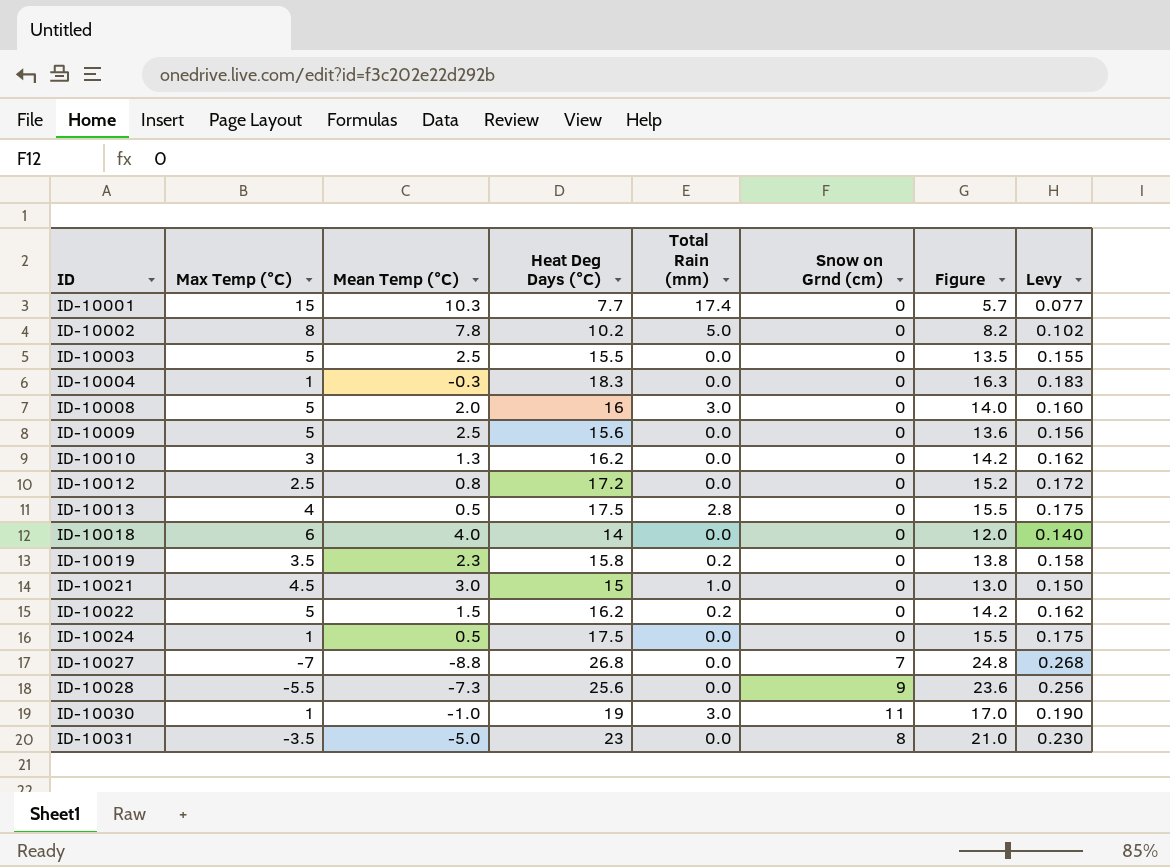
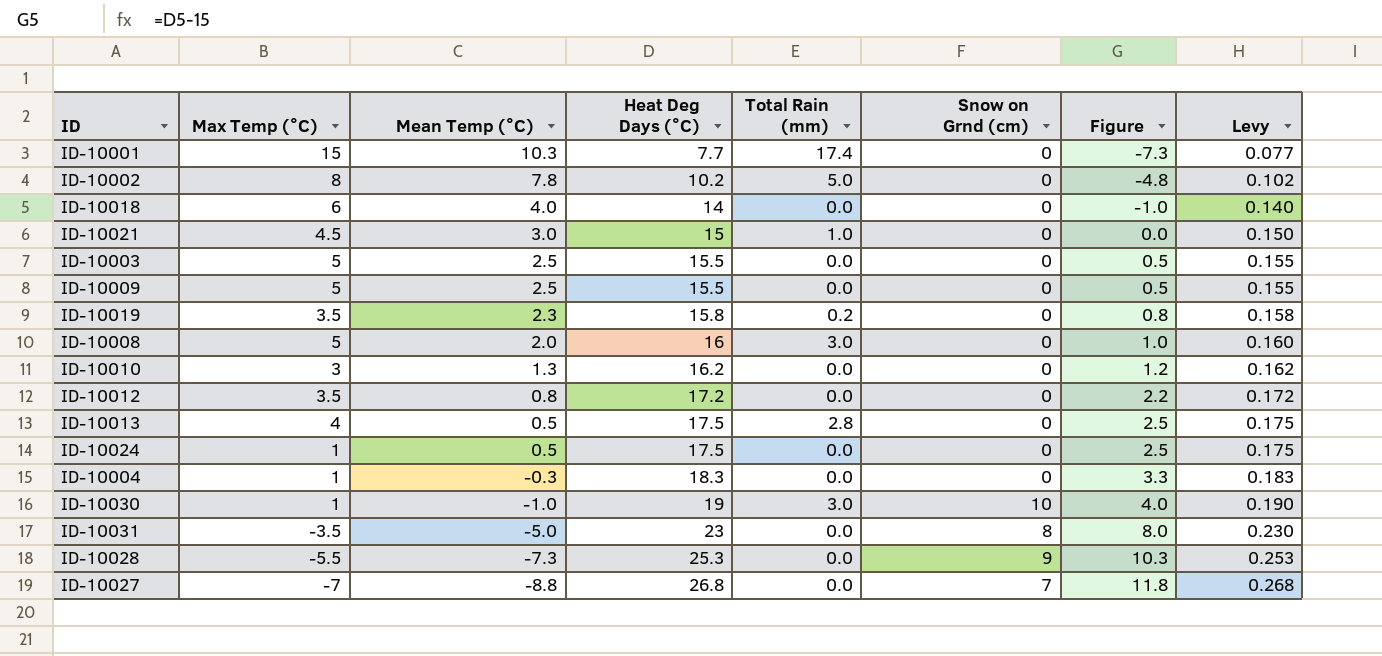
row order: ID ascending -> Mean Temp (°C) descending
column Figure | formula: [Heat Deg Days (°C)] - 2 -> [Heat Deg Days (°C)] - 15
row ID-10022: 5 | 1.5 | 16.2 | 0.2 | 0 | 14.2 | 0.162 -> none
ID-10009 | Heat Deg Days (°C): 15.6 -> 15.5
ID-10009 | Levy: 0.156 -> 0.155
ID-10012 | Max Temp (°C): 2.5 -> 3.5
ID-10030 | Snow on Grnd (cm): 11 -> 10
ID-10028 | Heat Deg Days (°C): 25.6 -> 25.3
ID-10028 | Levy: 0.256 -> 0.253

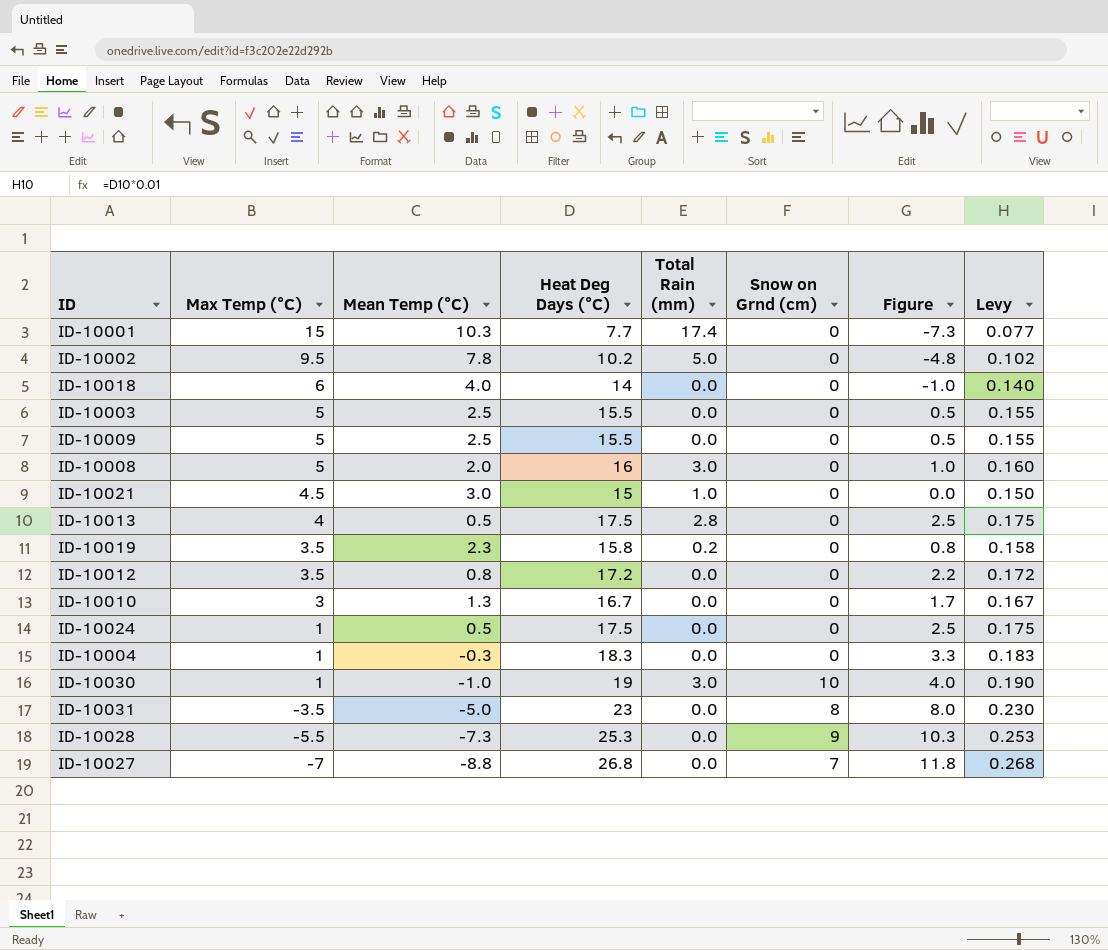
row order: Mean Temp (°C) descending -> Max Temp (°C) descending
ID-10002 | Max Temp (°C): 8 -> 9.5
ID-10010 | Heat Deg Days (°C): 16.2 -> 16.7
ID-10010 | Figure: 1.2 -> 1.7
ID-10010 | Levy: 0.162 -> 0.167

